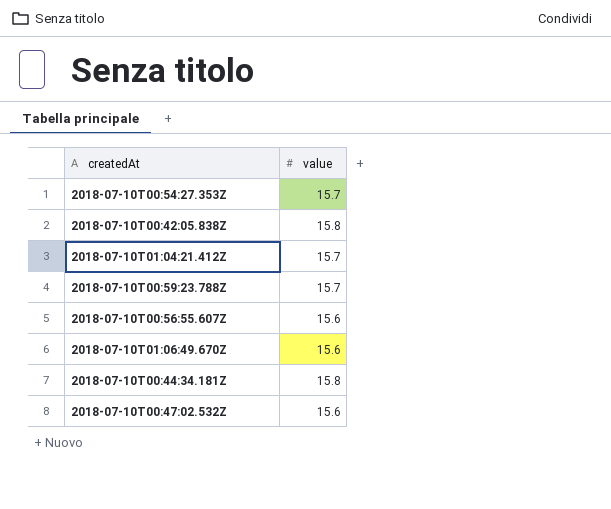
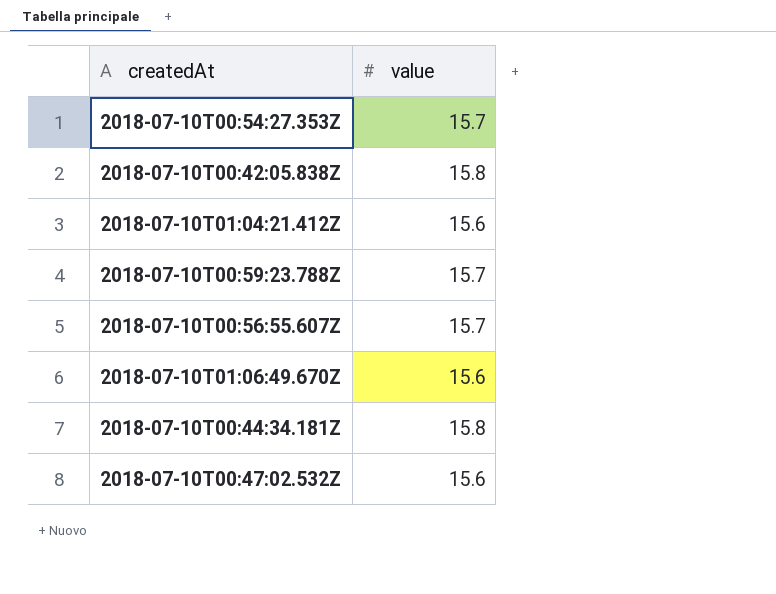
2018-07-10T01:04:21.412Z | value: 15.7 -> 15.6
2018-07-10T00:56:55.607Z | value: 15.6 -> 15.7

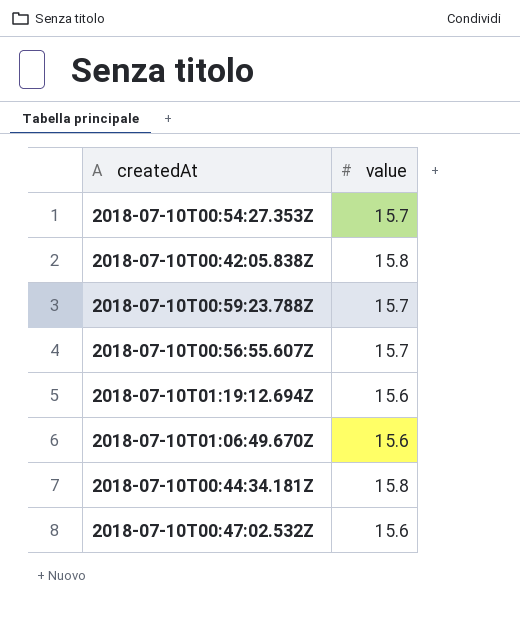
row 2018-07-10T01:04:21.412Z: 15.6 -> none
row 2018-07-10T01:19:12.694Z: none -> 15.6

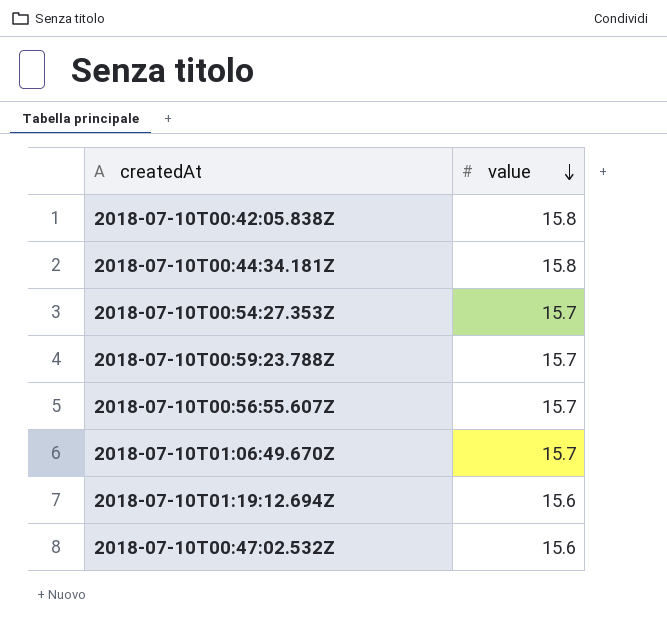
row order: none -> value descending
2018-07-10T01:06:49.670Z | value: 15.6 -> 15.7

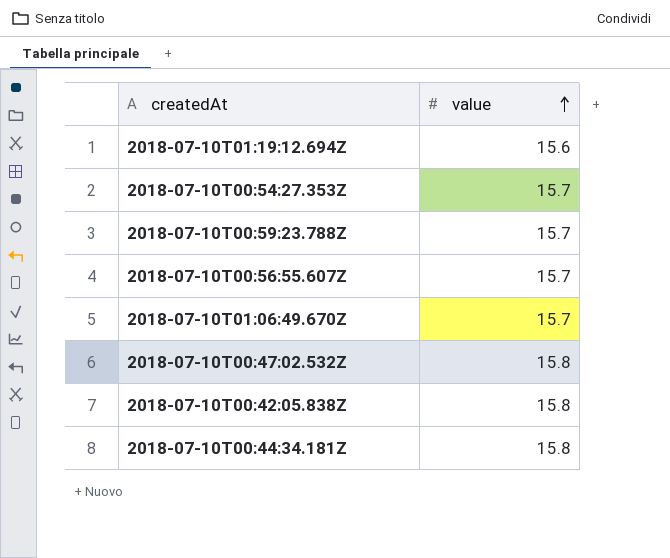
row order: value descending -> value ascending
2018-07-10T00:47:02.532Z | value: 15.6 -> 15.8

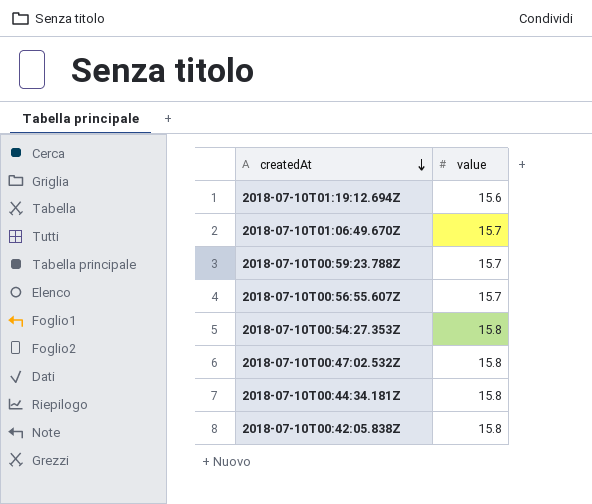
row order: value ascending -> createdAt descending
2018-07-10T00:54:27.353Z | value: 15.7 -> 15.8

